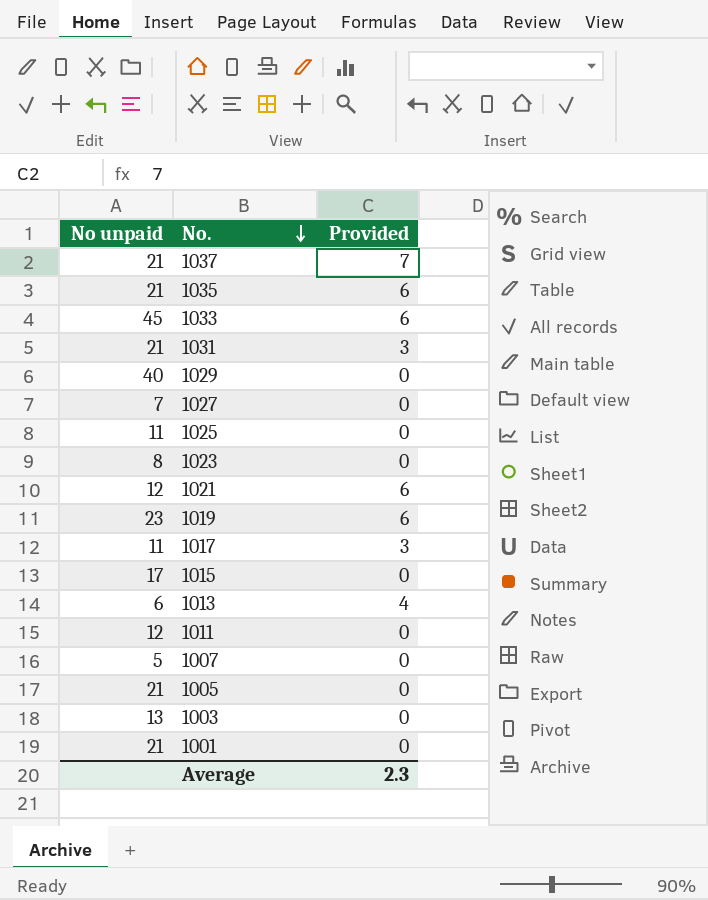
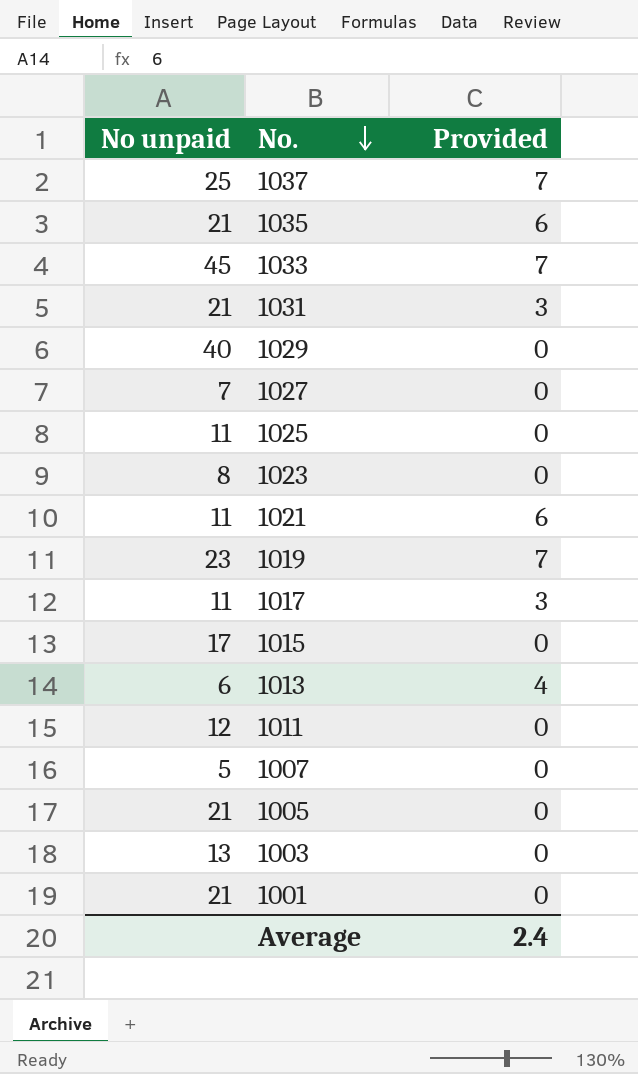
1037 | No unpaid: 21 -> 25
1033 | Provided: 6 -> 7
1021 | No unpaid: 12 -> 11
1019 | Provided: 6 -> 7
Average | Provided: 2.3 -> 2.4

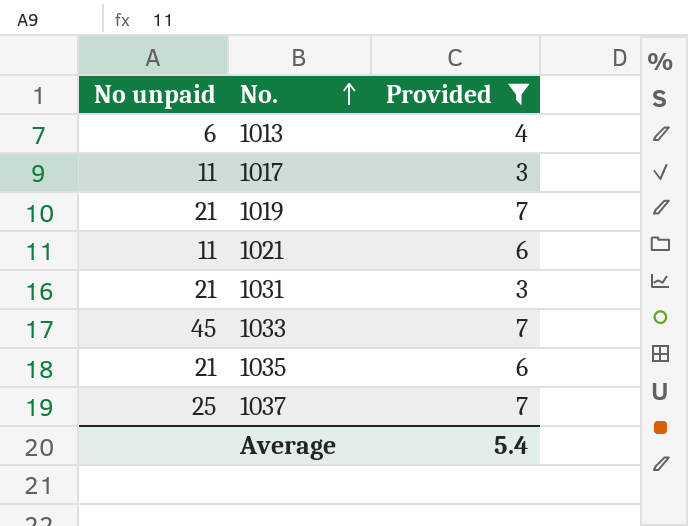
filter: none -> Provided != 0
row order: No. descending -> No. ascending
1019 | No unpaid: 23 -> 21
Average | Provided: 2.4 -> 5.4

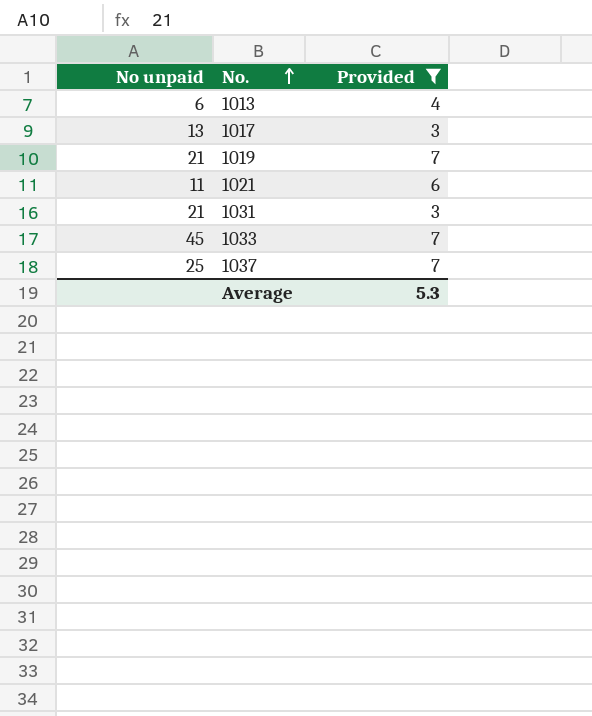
row 1035: 21 | 6 -> none
1017 | No unpaid: 11 -> 13
Average | Provided: 5.4 -> 5.3

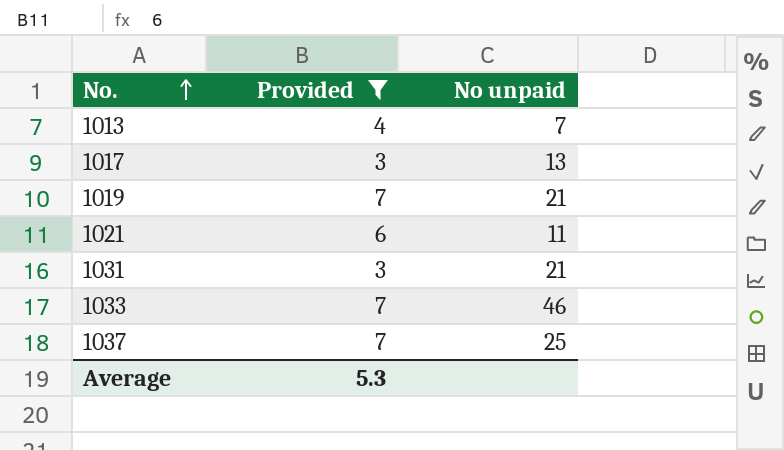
column No unpaid | position: 1 -> 3
1013 | No unpaid: 6 -> 7
1033 | No unpaid: 45 -> 46

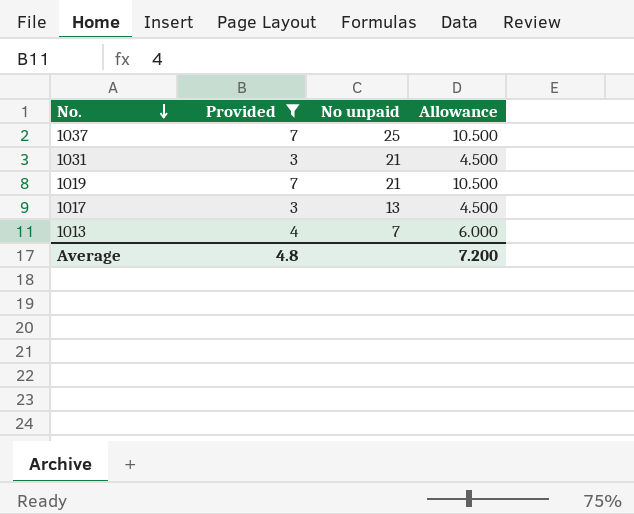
row order: No. ascending -> No. descending
column Allowance | formula: none -> [Provided] * 1.5
row 1021: 6 | 11 -> none
row 1033: 7 | 46 -> none
Average | Provided: 5.3 -> 4.8

